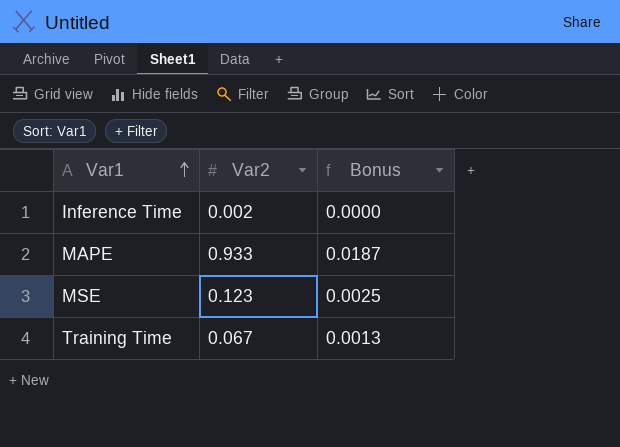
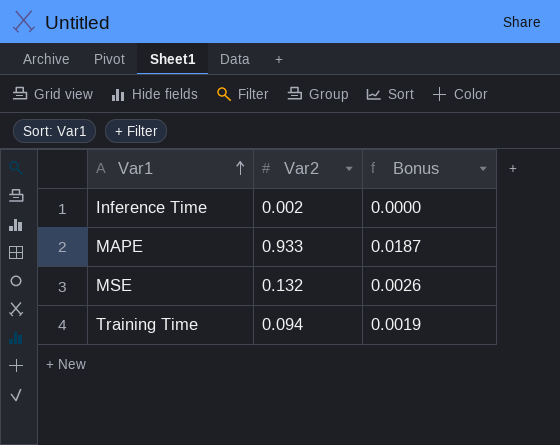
MSE | Var2: 0.123 -> 0.132
MSE | Bonus: 0.0025 -> 0.0026
Training Time | Var2: 0.067 -> 0.094
Training Time | Bonus: 0.0013 -> 0.0019

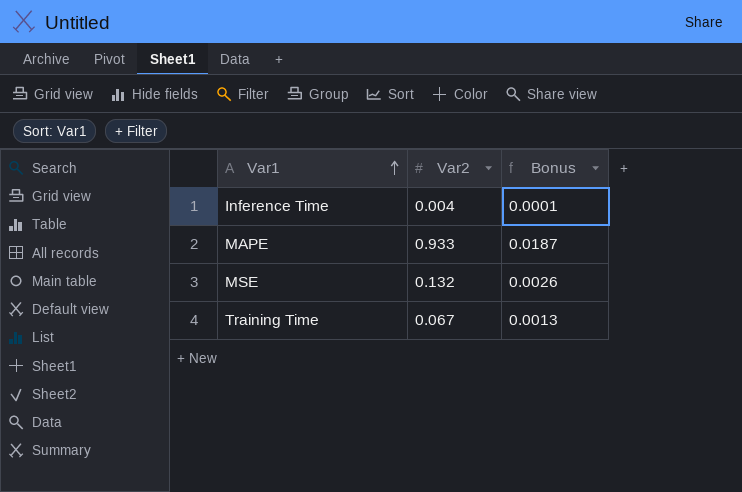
Inference Time | Var2: 0.002 -> 0.004
Inference Time | Bonus: 0.0000 -> 0.0001
Training Time | Var2: 0.094 -> 0.067
Training Time | Bonus: 0.0019 -> 0.0013

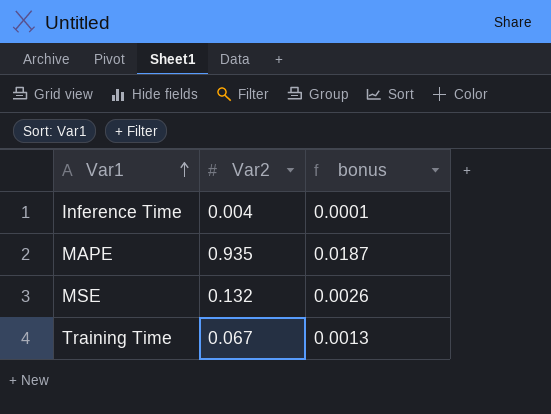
column name: Bonus -> bonus
MAPE | Var2: 0.933 -> 0.935

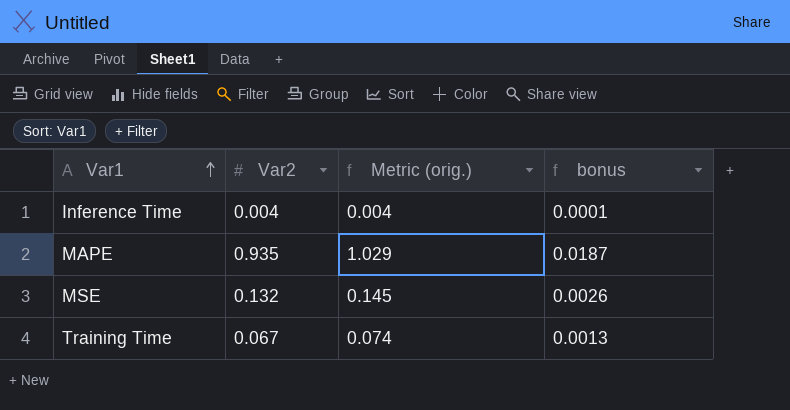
column Metric (orig.) | formula: none -> [Var2] * 1.1

